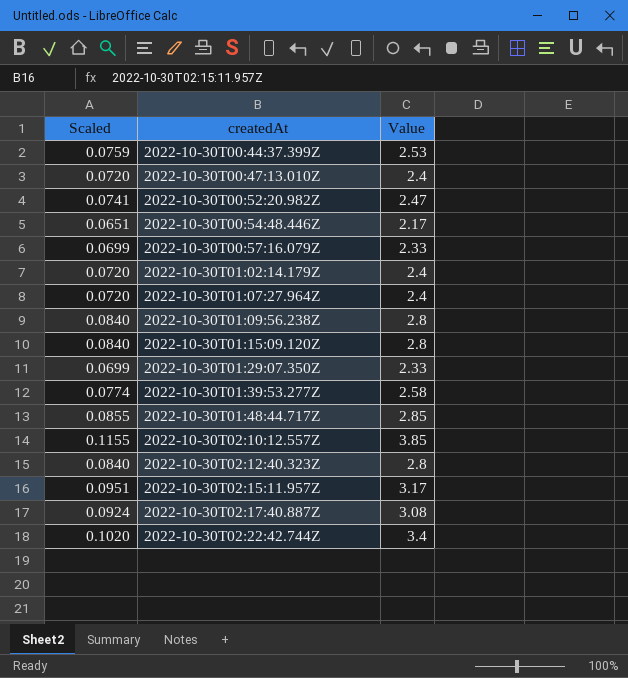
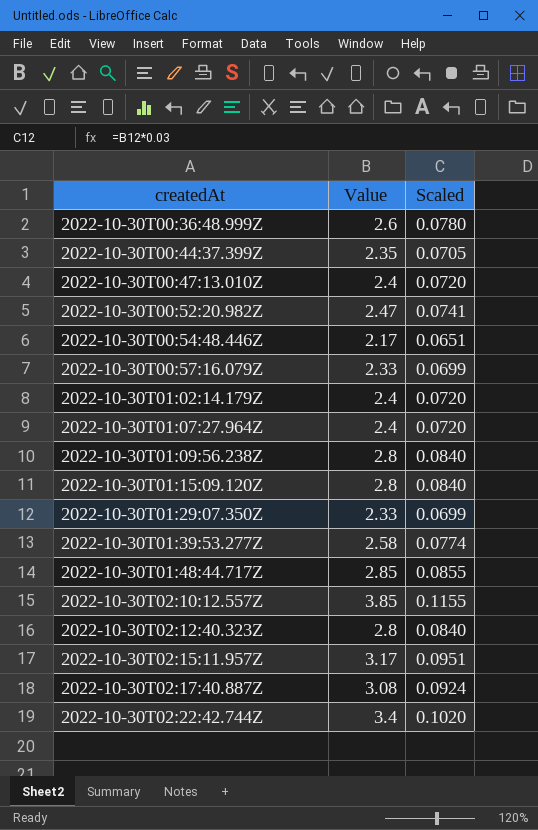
column Scaled | position: 1 -> 3
row 2022-10-30T00:36:48.999Z: none -> 2.6 | 0.0780
2022-10-30T00:44:37.399Z | Value: 2.53 -> 2.35
2022-10-30T00:44:37.399Z | Scaled: 0.0759 -> 0.0705

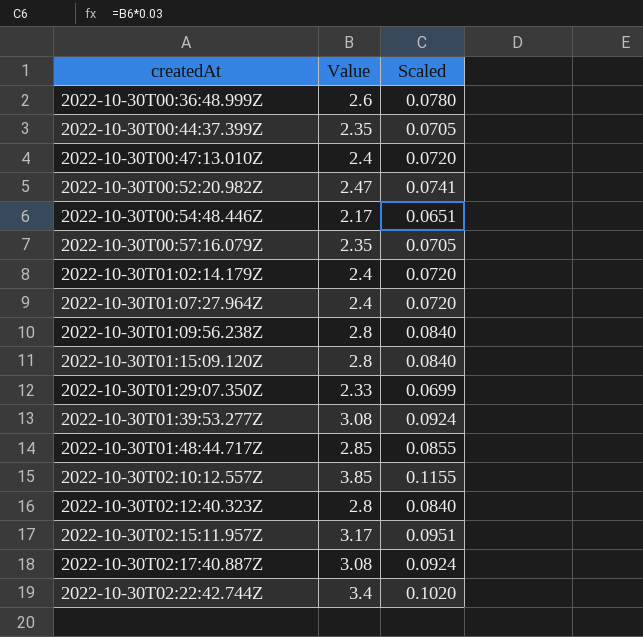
2022-10-30T00:57:16.079Z | Value: 2.33 -> 2.35
2022-10-30T00:57:16.079Z | Scaled: 0.0699 -> 0.0705
2022-10-30T01:39:53.277Z | Value: 2.58 -> 3.08
2022-10-30T01:39:53.277Z | Scaled: 0.0774 -> 0.0924

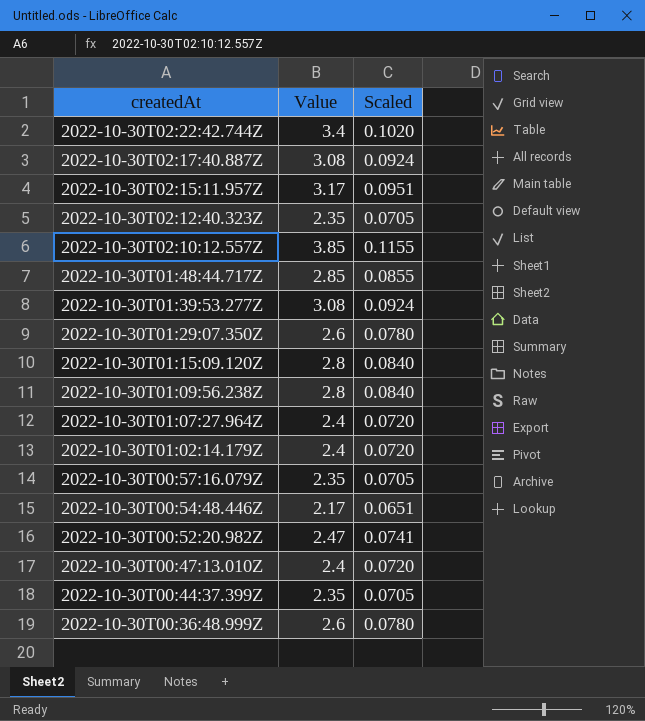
row order: createdAt ascending -> createdAt descending
2022-10-30T02:12:40.323Z | Value: 2.8 -> 2.35
2022-10-30T02:12:40.323Z | Scaled: 0.0840 -> 0.0705
2022-10-30T01:29:07.350Z | Value: 2.33 -> 2.6
2022-10-30T01:29:07.350Z | Scaled: 0.0699 -> 0.0780

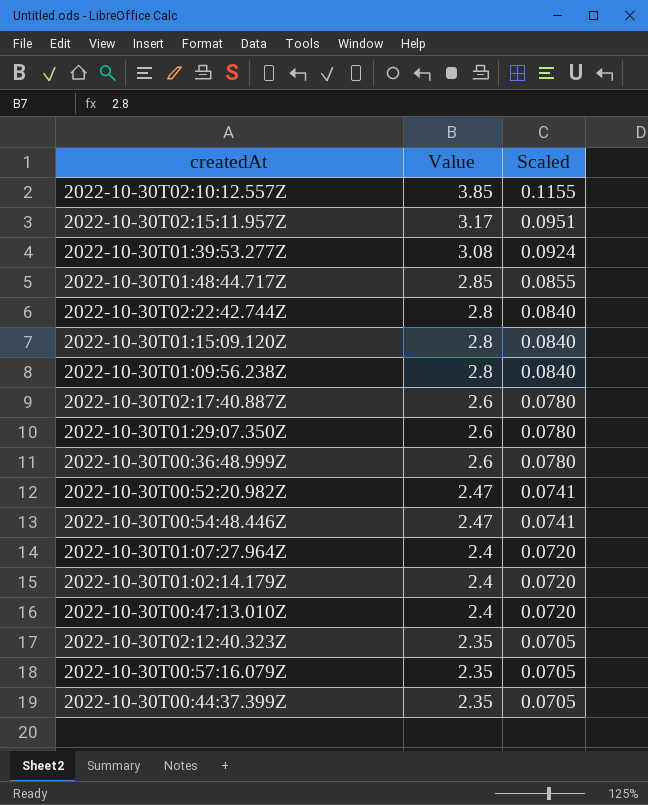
row order: createdAt descending -> Value descending
2022-10-30T02:22:42.744Z | Value: 3.4 -> 2.8
2022-10-30T02:22:42.744Z | Scaled: 0.1020 -> 0.0840
2022-10-30T02:17:40.887Z | Value: 3.08 -> 2.6
2022-10-30T02:17:40.887Z | Scaled: 0.0924 -> 0.0780
2022-10-30T00:54:48.446Z | Value: 2.17 -> 2.47
2022-10-30T00:54:48.446Z | Scaled: 0.0651 -> 0.0741

